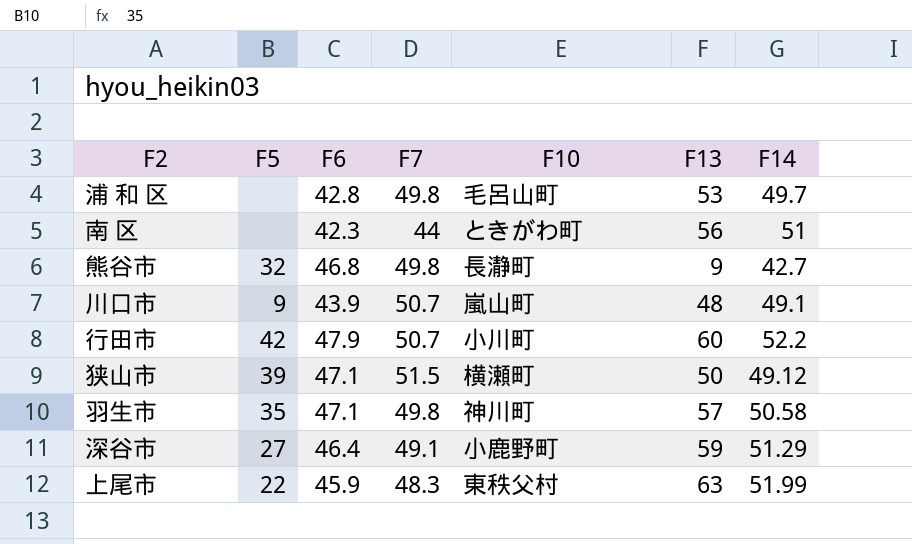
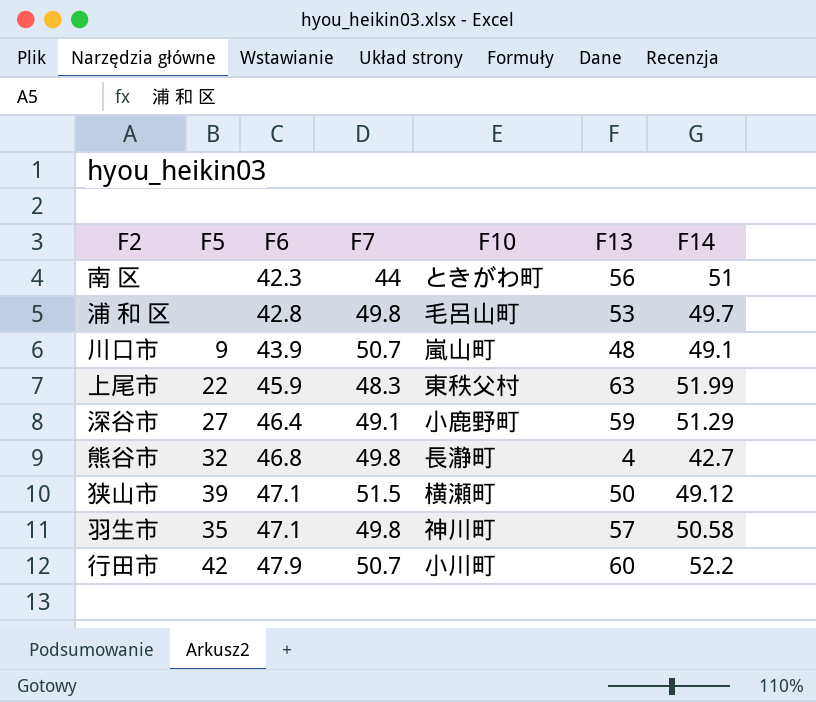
row order: none -> F6 ascending
熊谷市 | F13: 9 -> 4

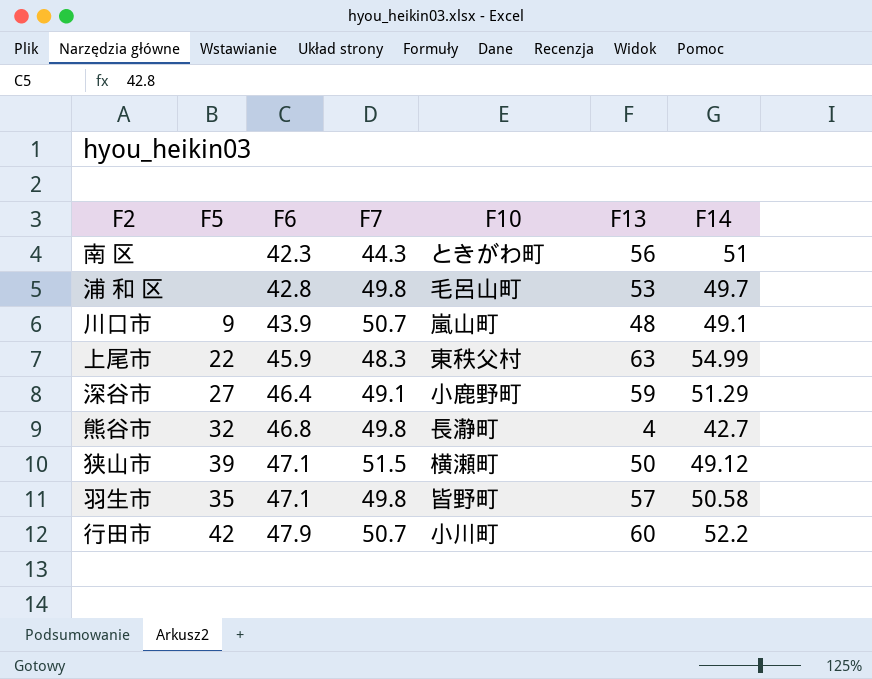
南 区 | F7: 44 -> 44.3
上尾市 | F14: 51.99 -> 54.99
羽生市 | F10: 神川町 -> 皆野町

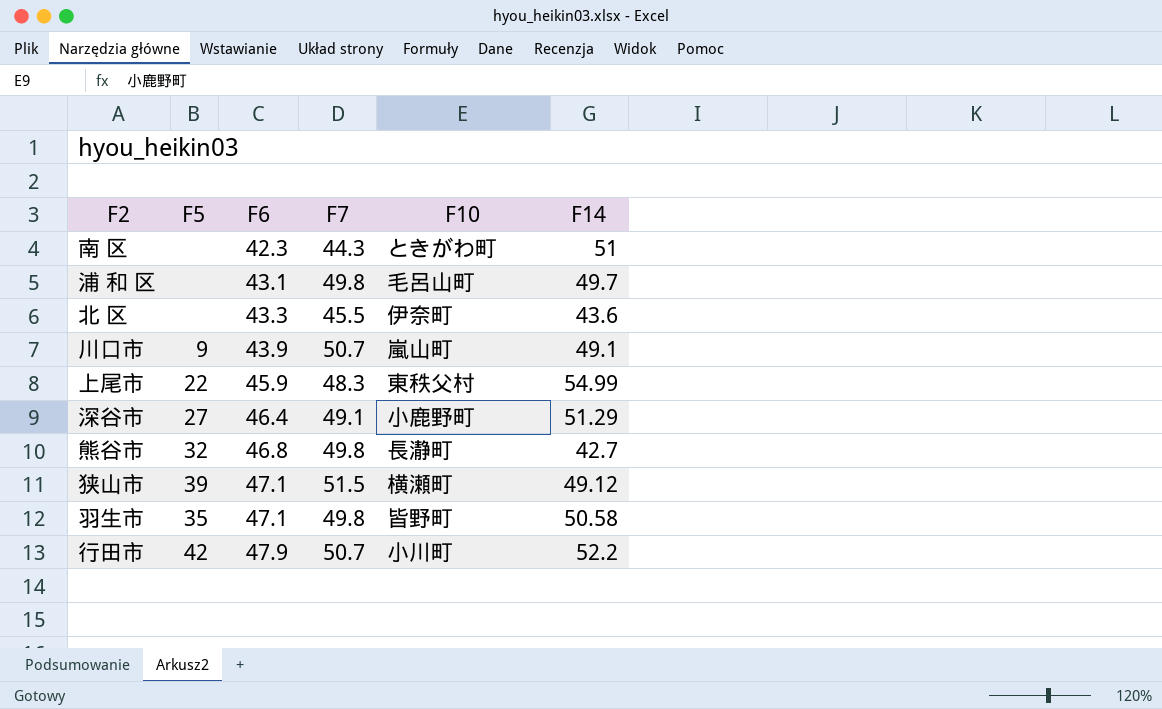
column F13 | position: 6 -> none
浦 和 区 | F6: 42.8 -> 43.1
row 北 区: none -> none | 43.3 | 45.5 | 伊奈町 | 43.6

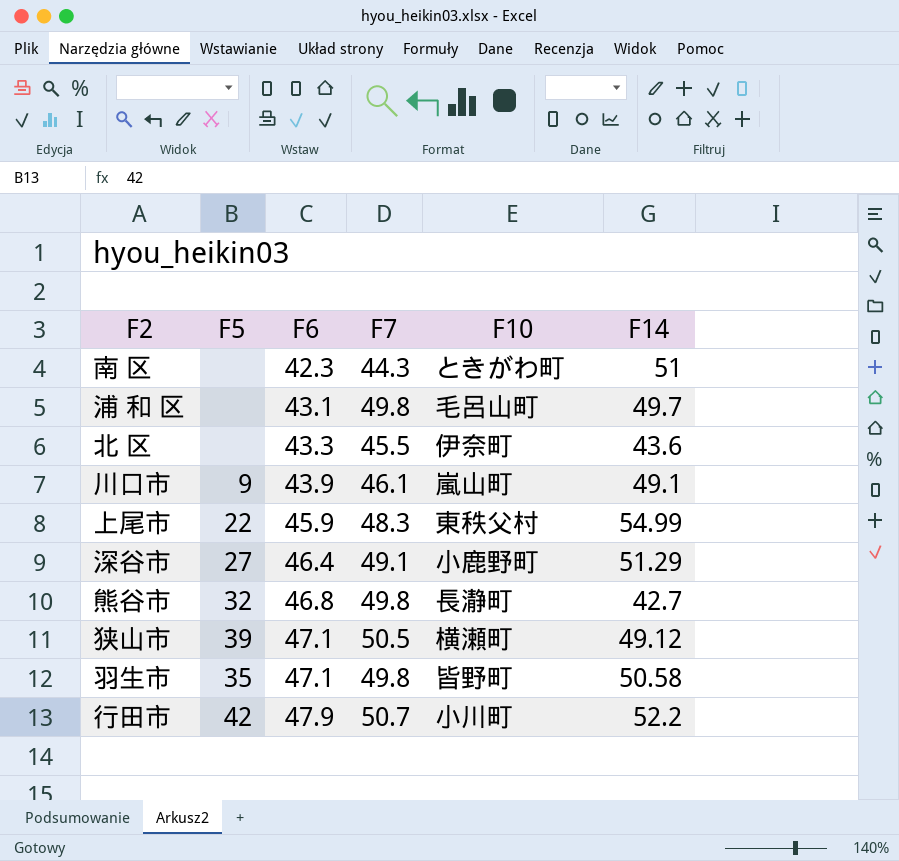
川口市 | F7: 50.7 -> 46.1
狭山市 | F7: 51.5 -> 50.5

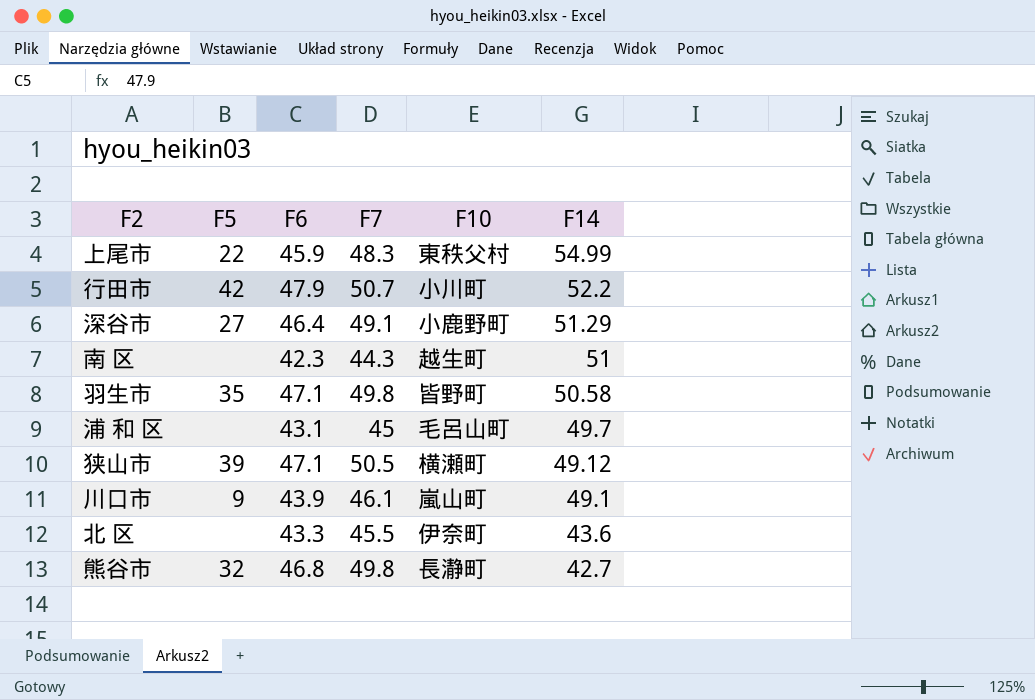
row order: F6 ascending -> F14 descending
南 区 | F10: ときがわ町 -> 越生町
浦 和 区 | F7: 49.8 -> 45

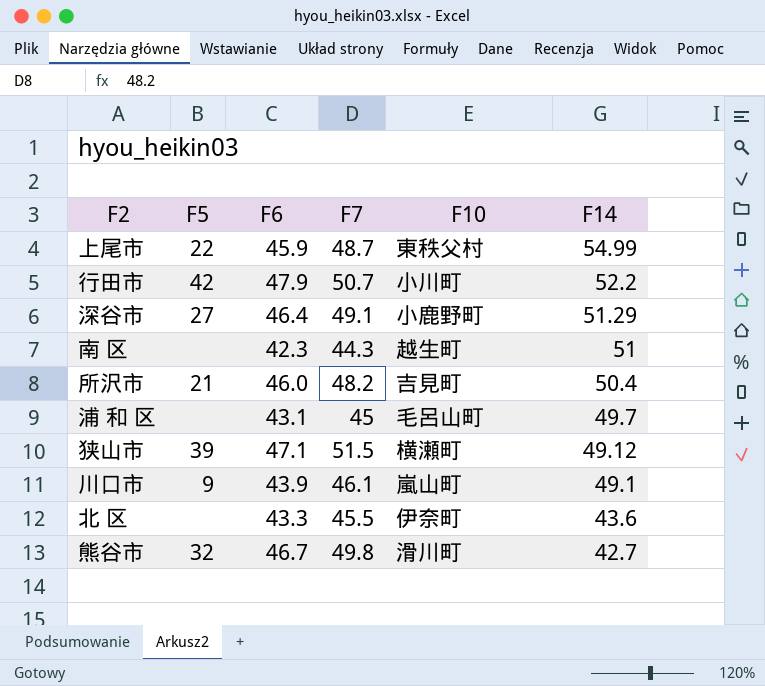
row 羽生市: 35 | 47.1 | 49.8 | 皆野町 | 50.58 -> none
上尾市 | F7: 48.3 -> 48.7
row 所沢市: none -> 21 | 46.0 | 48.2 | 吉見町 | 50.4
狭山市 | F7: 50.5 -> 51.5
熊谷市 | F6: 46.8 -> 46.7
熊谷市 | F10: 長瀞町 -> 滑川町

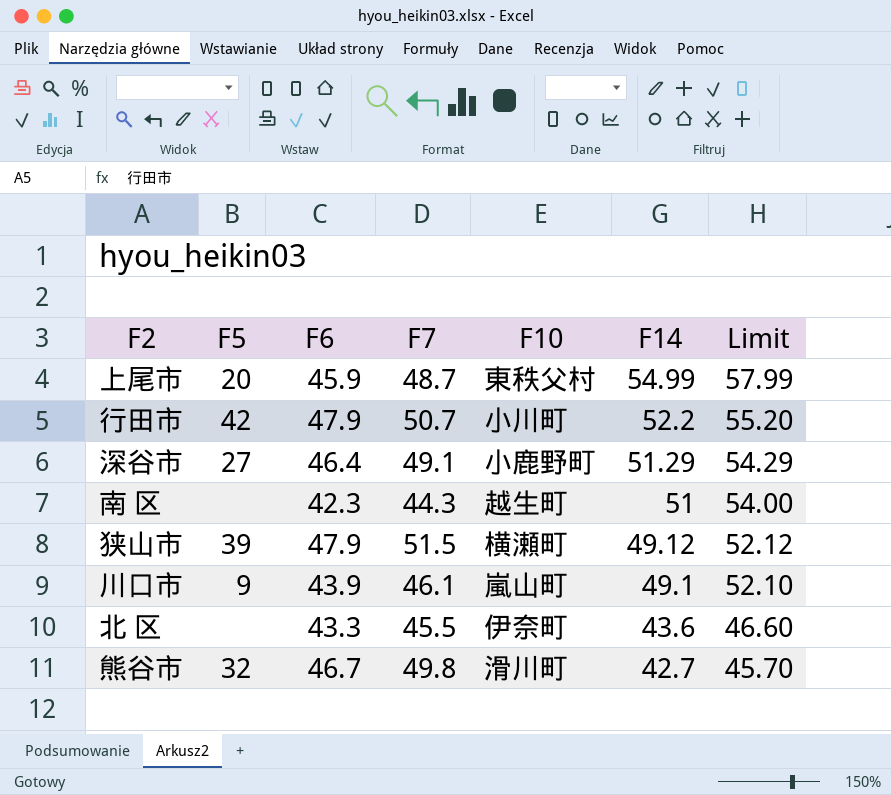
column Limit | formula: none -> [F14] + 3
row 所沢市: 21 | 46.0 | 48.2 | 吉見町 | 50.4 -> none
row 浦 和 区: none | 43.1 | 45 | 毛呂山町 | 49.7 -> none
上尾市 | F5: 22 -> 20
狭山市 | F6: 47.1 -> 47.9

